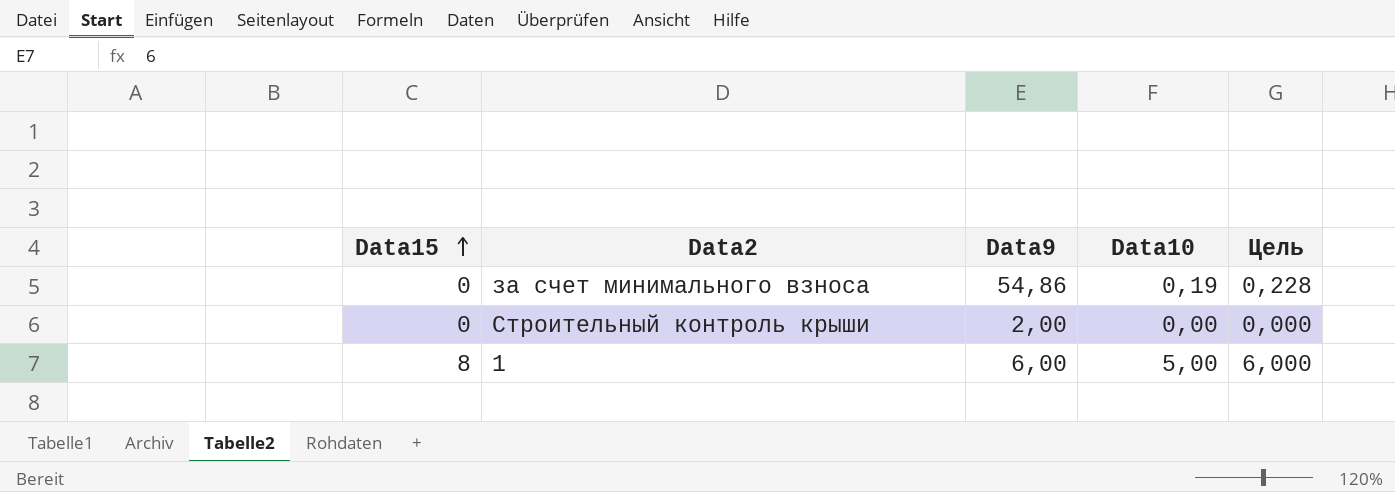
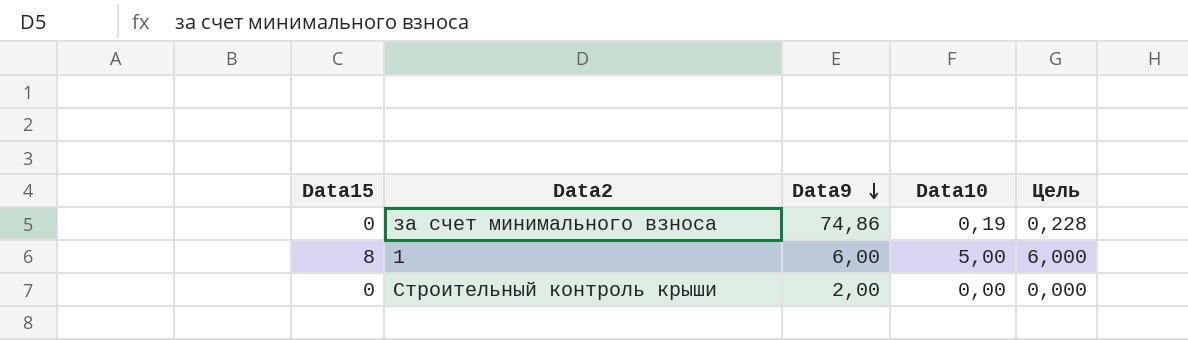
row order: Data15 ascending -> Data9 descending
за счет минимального взноса | Data9: 54,86 -> 74,86

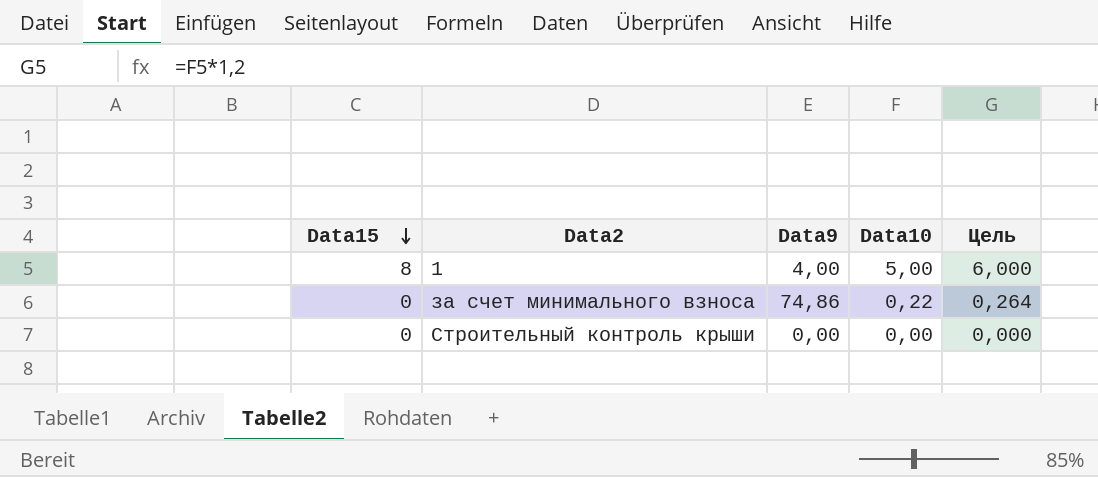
row order: Data9 descending -> Data15 descending
1 | Data9: 6,00 -> 4,00
за счет минимального взноса | Data10: 0,19 -> 0,22
за счет минимального взноса | Цель: 0,228 -> 0,264
Строительный контроль крыши | Data9: 2,00 -> 0,00

